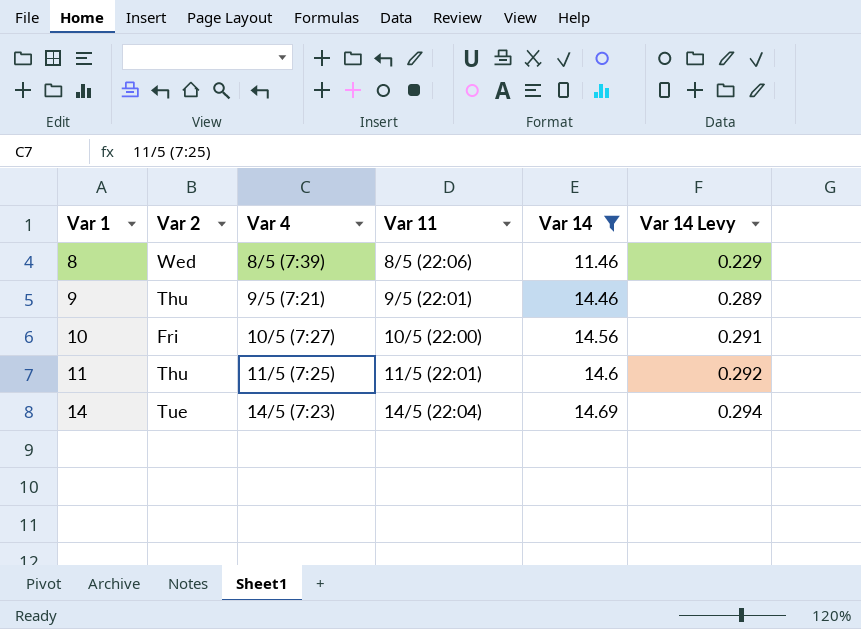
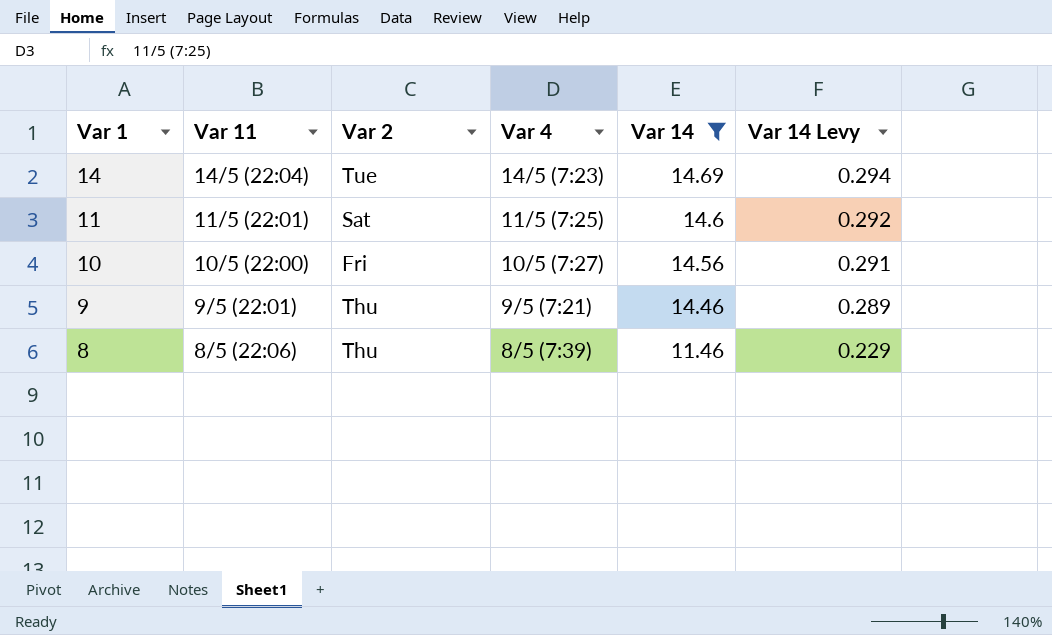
row order: Var 1 ascending -> Var 1 descending
column Var 11 | position: 4 -> 2
11 | Var 2: Thu -> Sat
8 | Var 2: Wed -> Thu

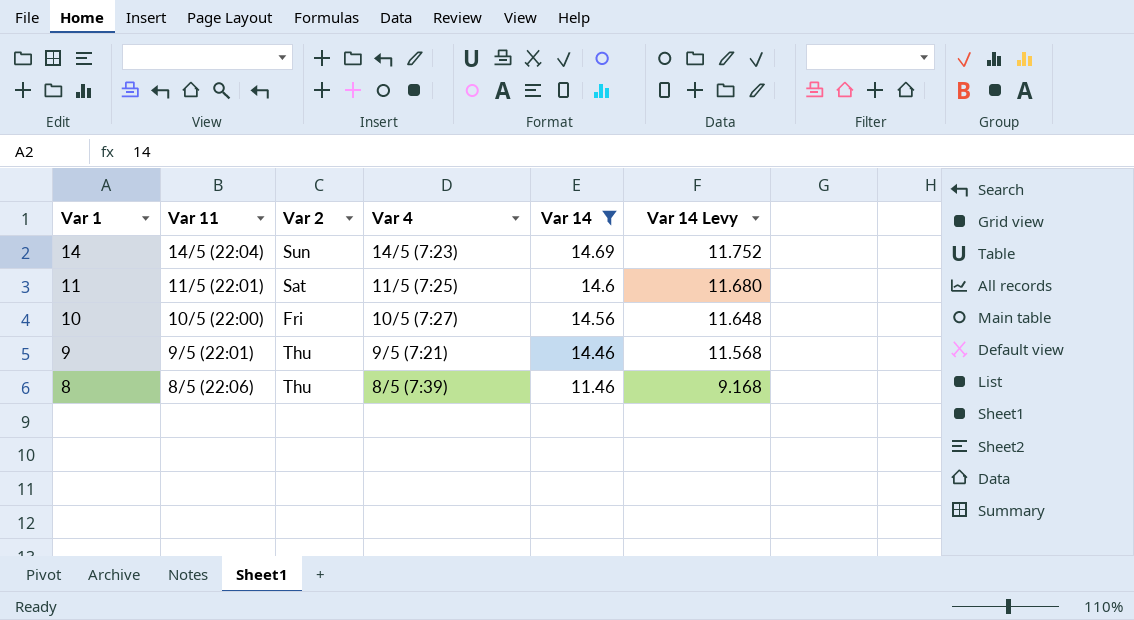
column Var 14 Levy | formula: [Var 14] * 0.02 -> [Var 14] * 0.8
14 | Var 2: Tue -> Sun

